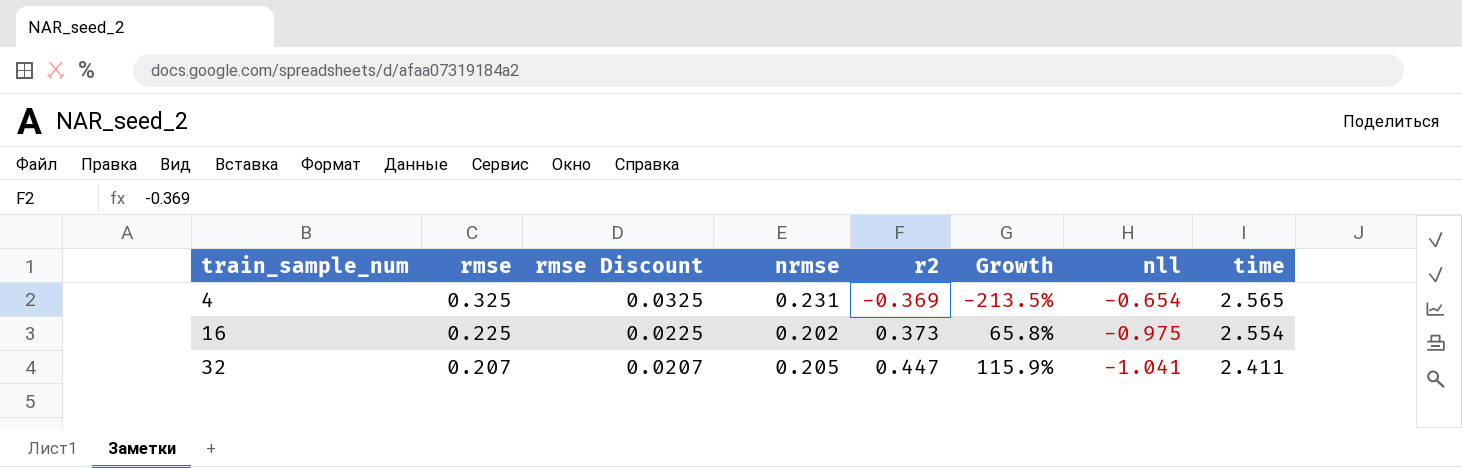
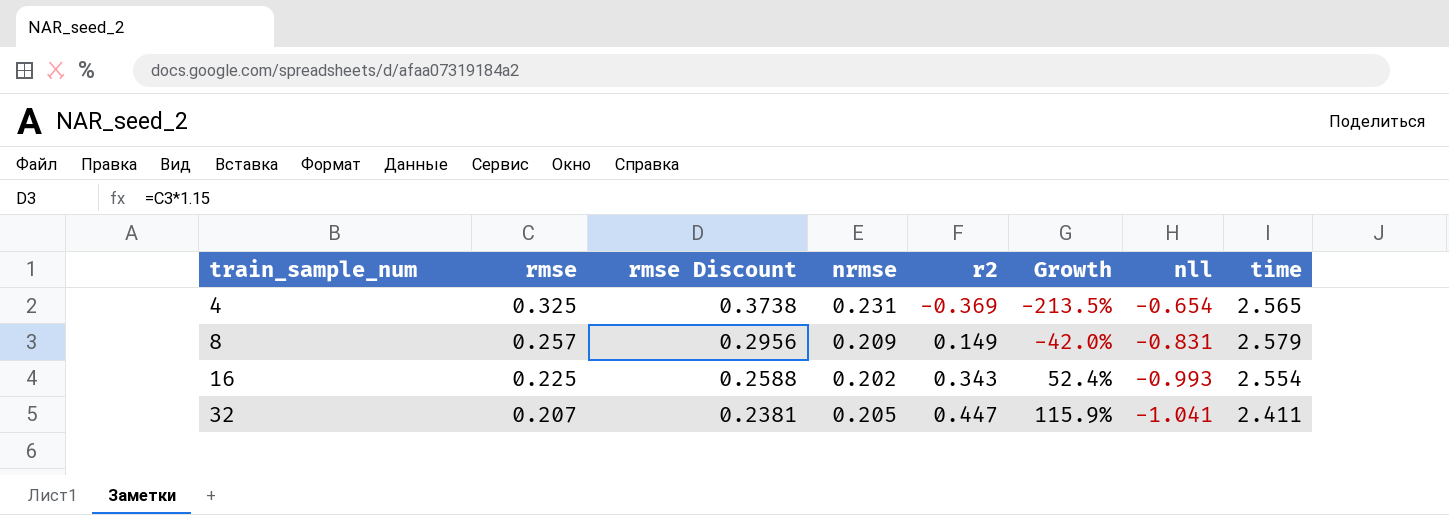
column rmse Discount | formula: [rmse] * 0.1 -> [rmse] * 1.15
row 8: none -> 0.257 | 0.2956 | 0.209 | 0.149 | -42.0% | -0.831 | 2.579
16 | r2: 0.373 -> 0.343
16 | Growth: 65.8% -> 52.4%
16 | nll: -0.975 -> -0.993

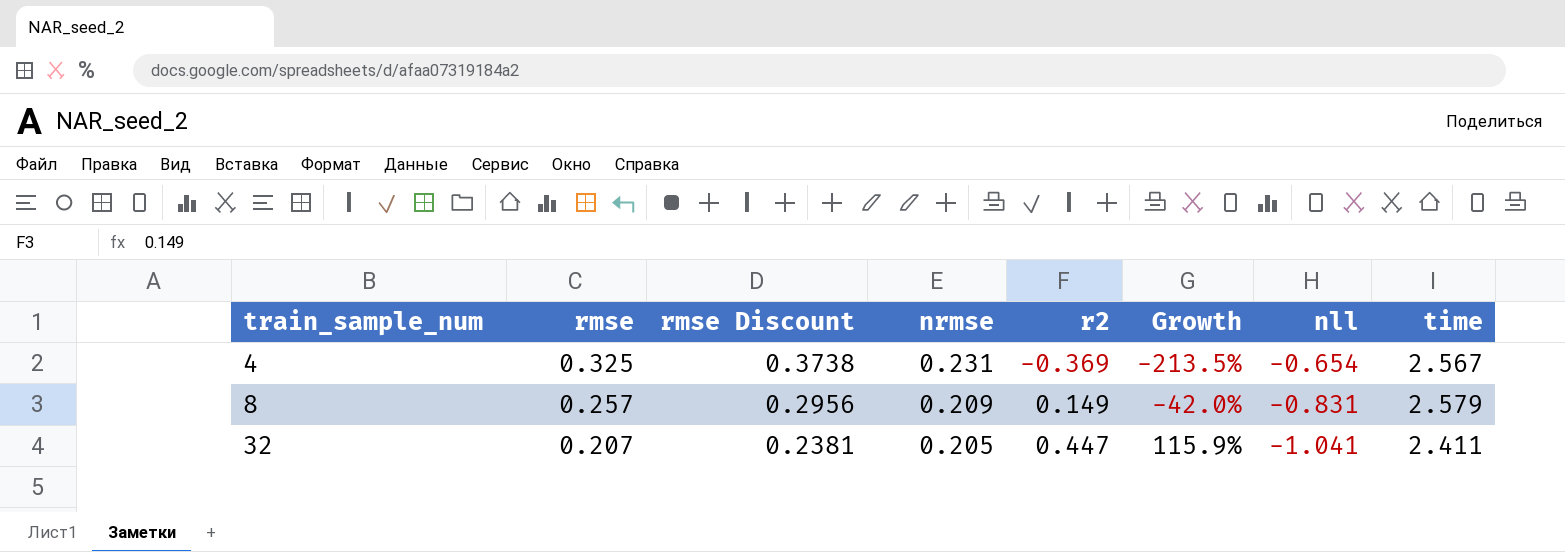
row 16: 0.225 | 0.2588 | 0.202 | 0.343 | 52.4% | -0.993 | 2.554 -> none
4 | time: 2.565 -> 2.567

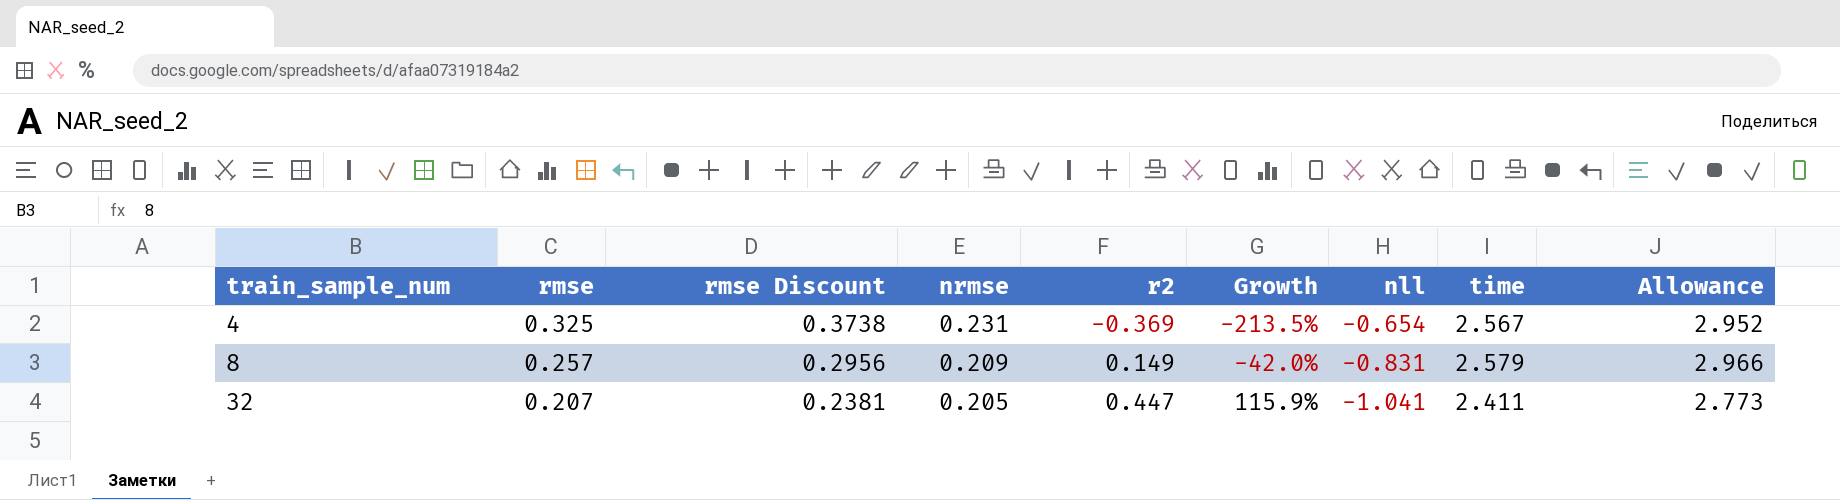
column Allowance | formula: none -> [time] * 1.15

